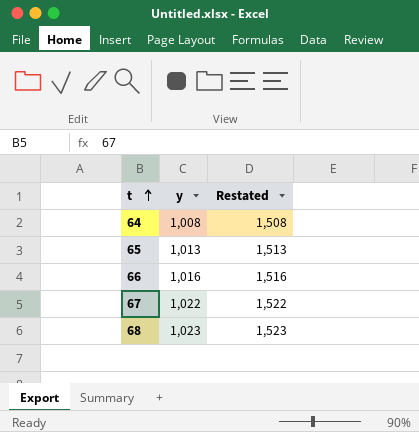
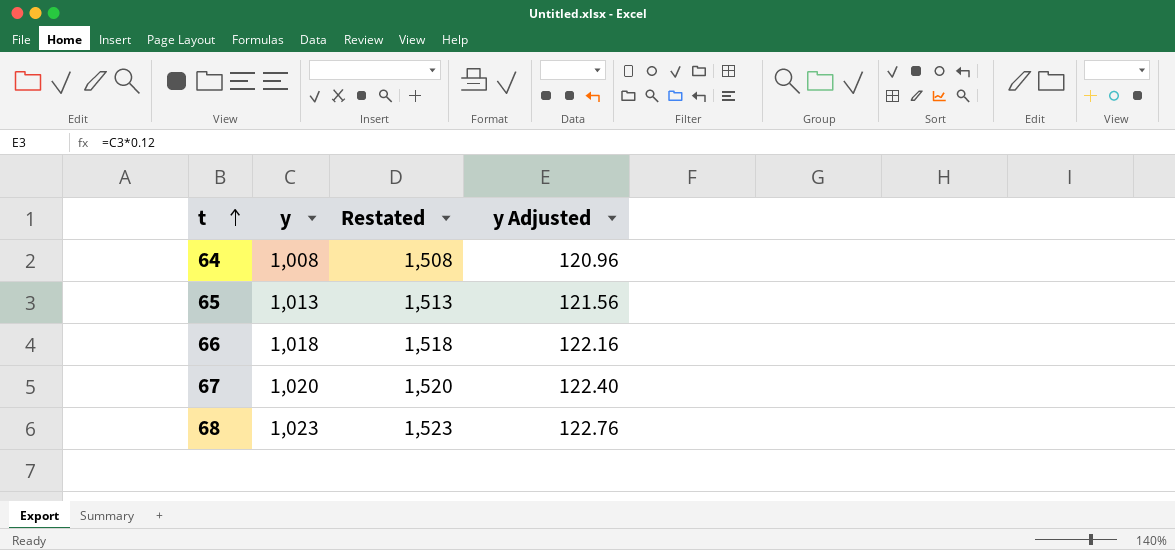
column y Adjusted | formula: none -> [y] * 0.12
66 | y: 1,016 -> 1,018
66 | Restated: 1,516 -> 1,518
67 | y: 1,022 -> 1,020
67 | Restated: 1,522 -> 1,520

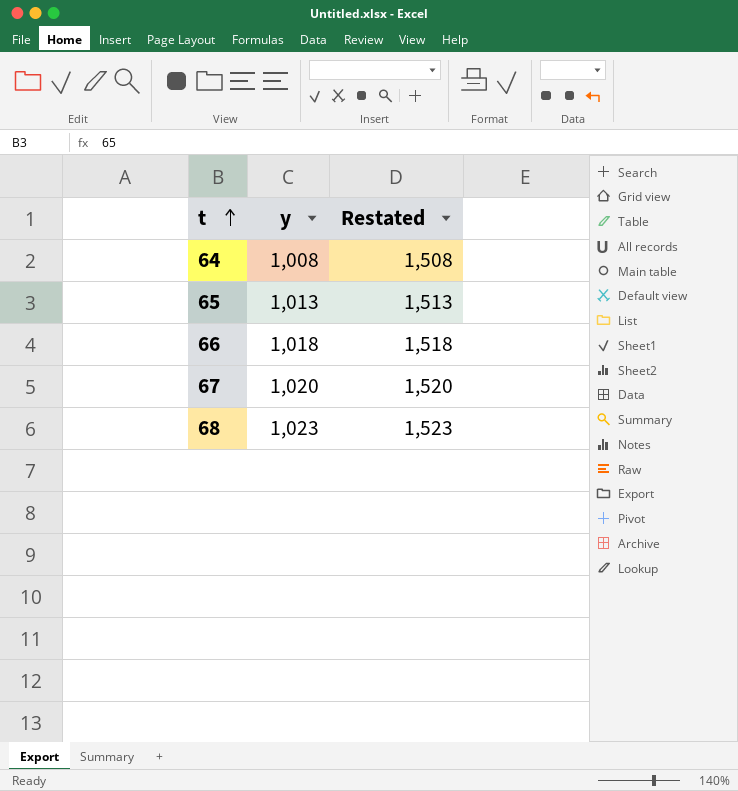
column y Adjusted | formula: [y] * 0.12 -> none

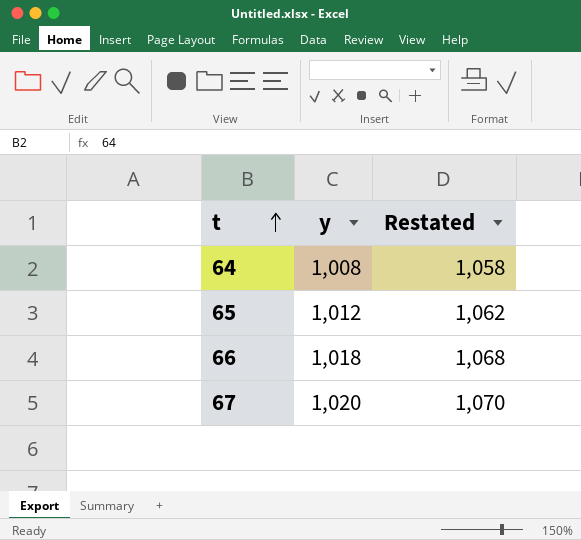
column Restated | formula: [y] + 500 -> [y] + 50
row 68: 1,023 | 1,523 -> none
65 | y: 1,013 -> 1,012

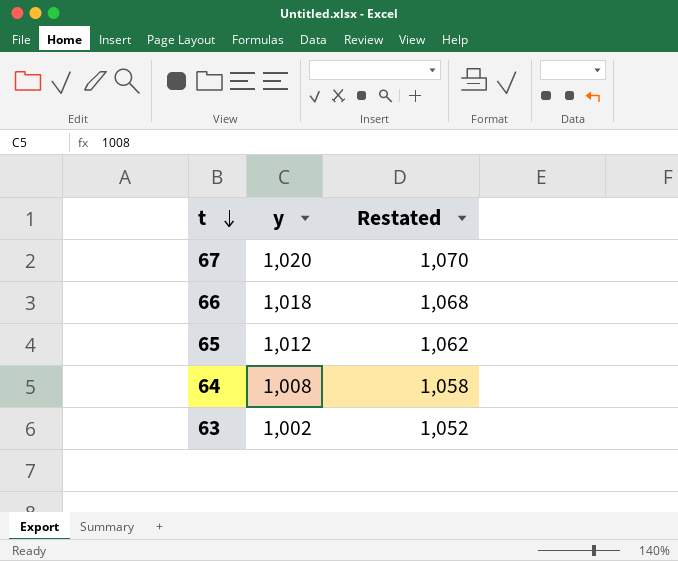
row order: t ascending -> t descending
row 63: none -> 1,002 | 1,052

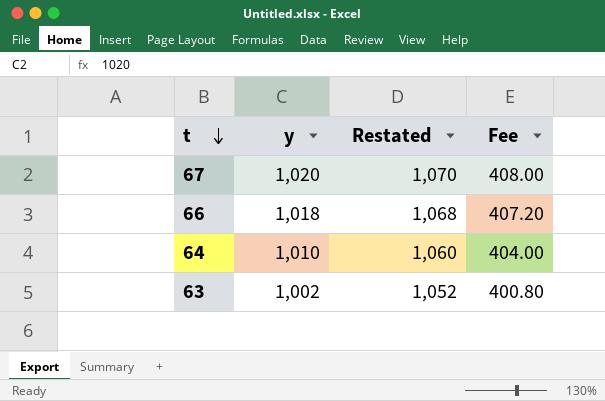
column Fee | formula: none -> [y] * 0.4
row 65: 1,012 | 1,062 -> none
64 | y: 1,008 -> 1,010
64 | Restated: 1,058 -> 1,060

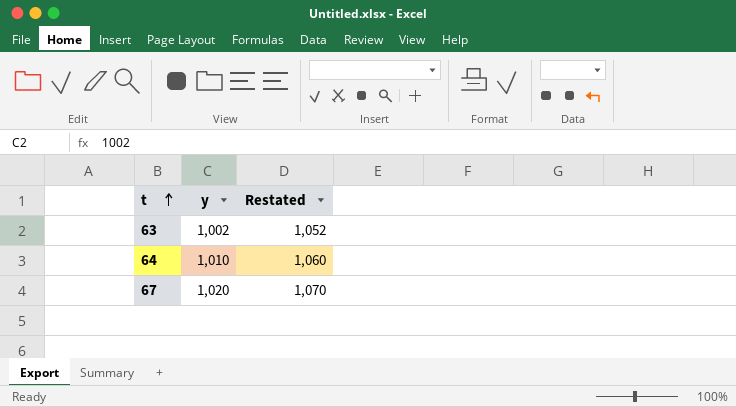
row order: t descending -> t ascending
column Fee | formula: [y] * 0.4 -> none
row 66: 1,018 | 1,068 | 407.20 -> none

